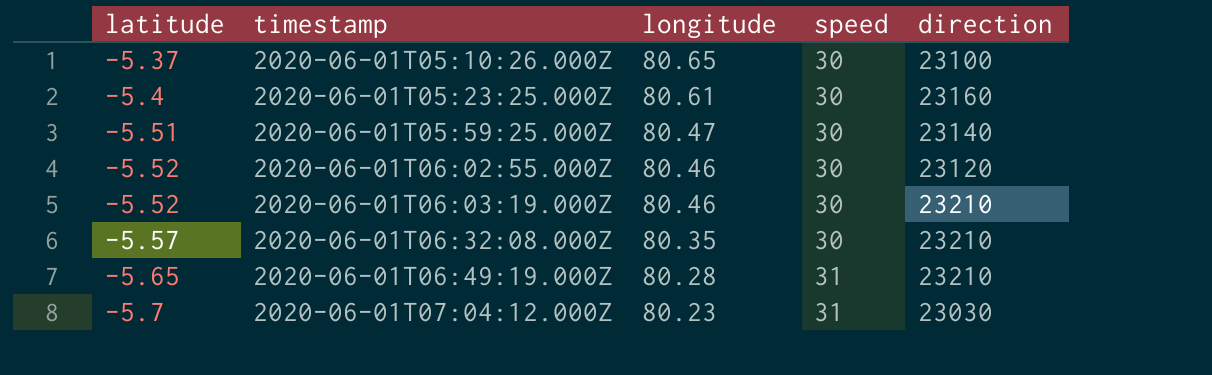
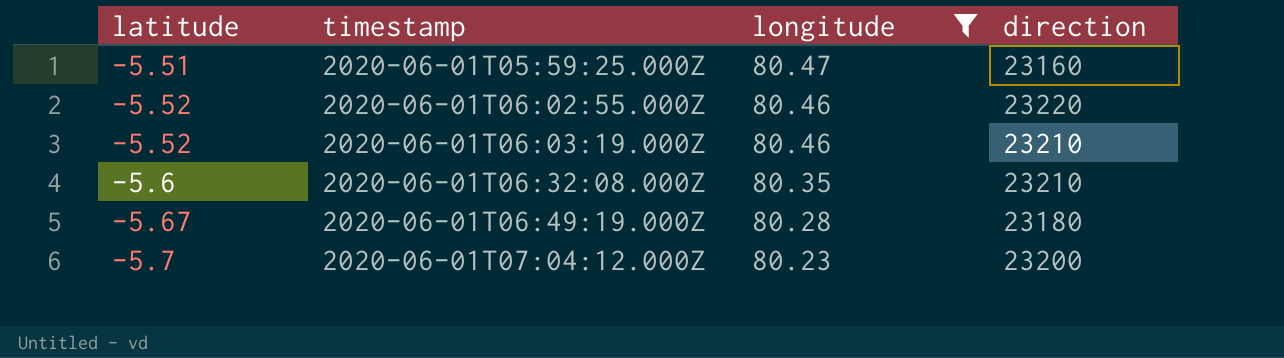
filter: none -> longitude <= 80.47
column speed | position: 4 -> none
2020-06-01T05:59:25.000Z | direction: 23140 -> 23160
2020-06-01T06:02:55.000Z | direction: 23120 -> 23220
2020-06-01T06:32:08.000Z | latitude: -5.57 -> -5.6
2020-06-01T06:49:19.000Z | latitude: -5.65 -> -5.67
2020-06-01T06:49:19.000Z | direction: 23210 -> 23180
2020-06-01T07:04:12.000Z | direction: 23030 -> 23200

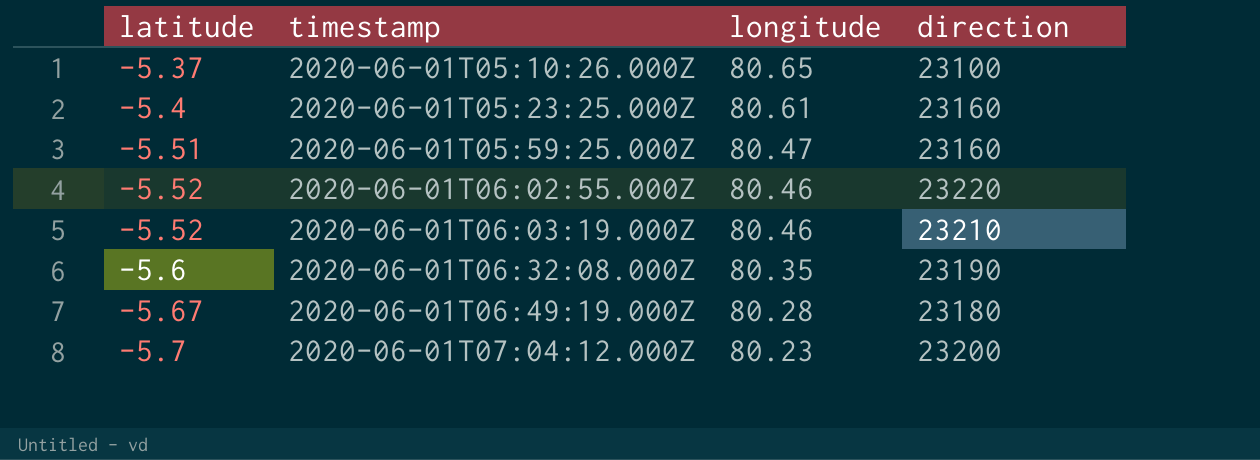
filter: longitude <= 80.47 -> none
2020-06-01T06:32:08.000Z | direction: 23210 -> 23190

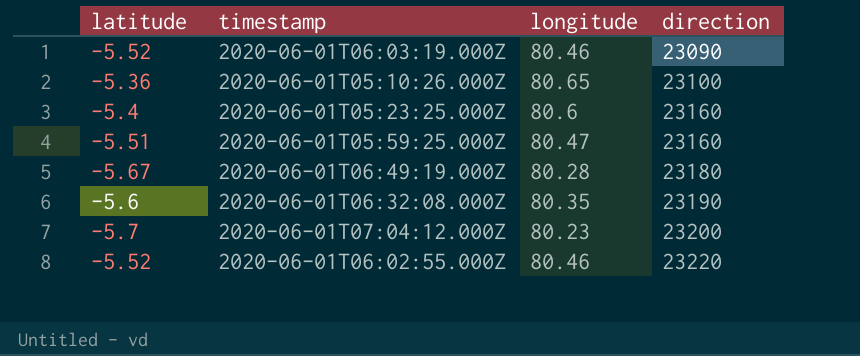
row order: latitude descending -> direction ascending
2020-06-01T06:03:19.000Z | direction: 23210 -> 23090
2020-06-01T05:10:26.000Z | latitude: -5.37 -> -5.36
2020-06-01T05:23:25.000Z | longitude: 80.61 -> 80.6

